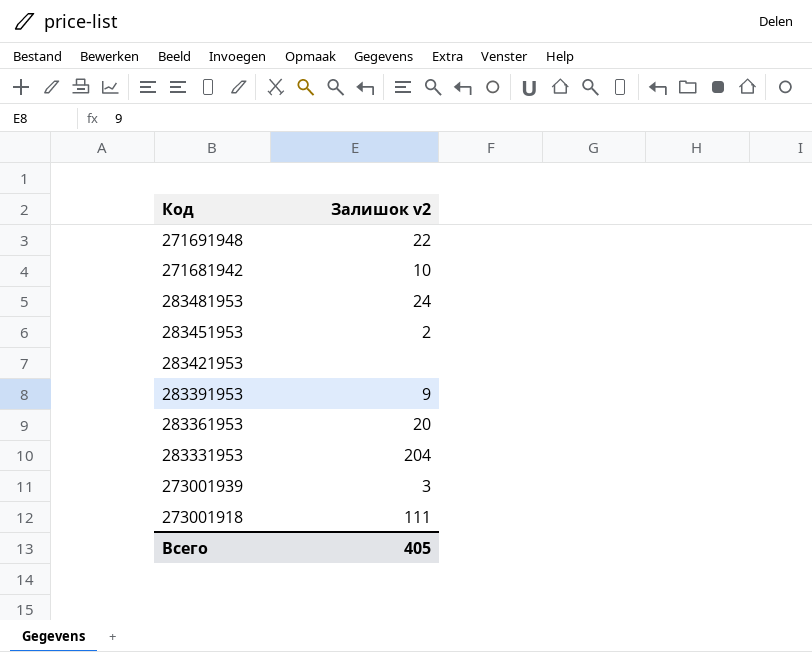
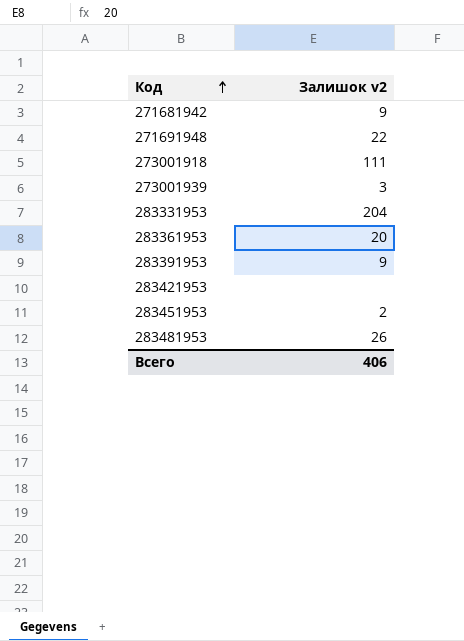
row order: none -> Код ascending
271681942 | Залишок v2: 10 -> 9
283481953 | Залишок v2: 24 -> 26
Всего | Залишок v2: 405 -> 406

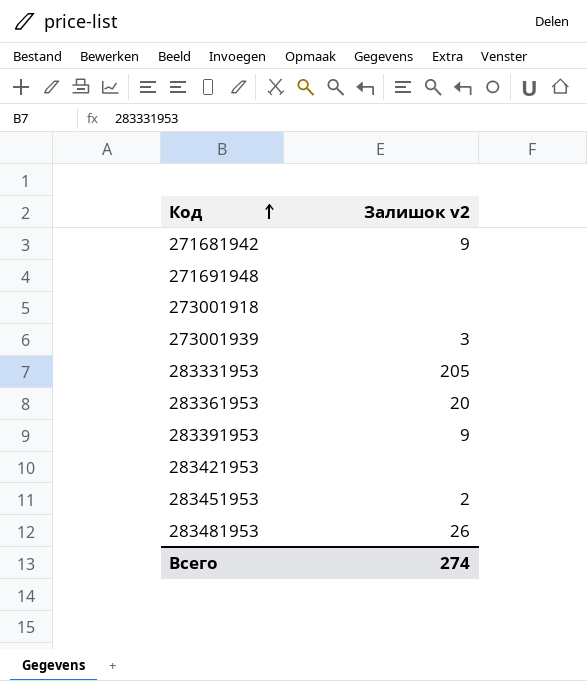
271691948 | Залишок v2: 22 -> none
273001918 | Залишок v2: 111 -> none
283331953 | Залишок v2: 204 -> 205
Всего | Залишок v2: 406 -> 274

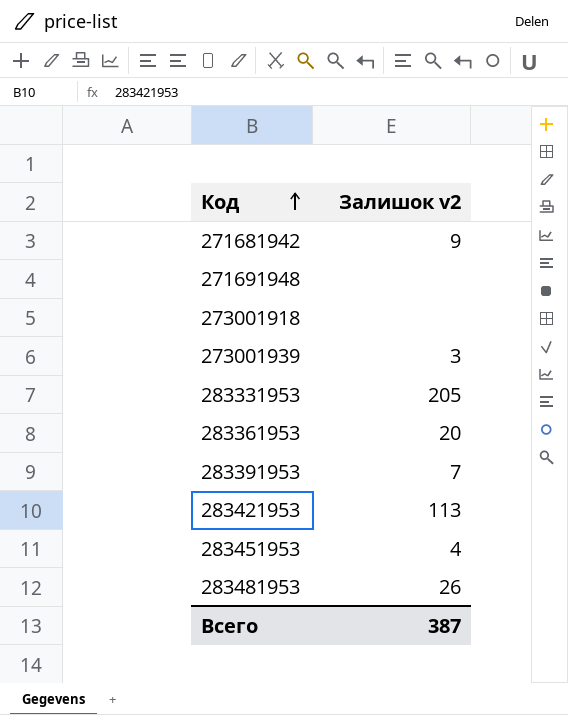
283391953 | Залишок v2: 9 -> 7
283421953 | Залишок v2: none -> 113
283451953 | Залишок v2: 2 -> 4
Всего | Залишок v2: 274 -> 387

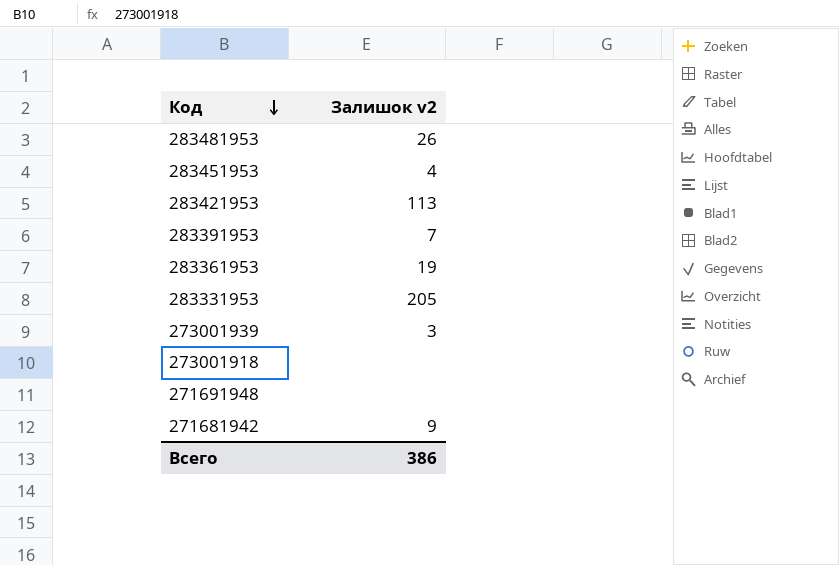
row order: Код ascending -> Код descending
283361953 | Залишок v2: 20 -> 19
Всего | Залишок v2: 387 -> 386

